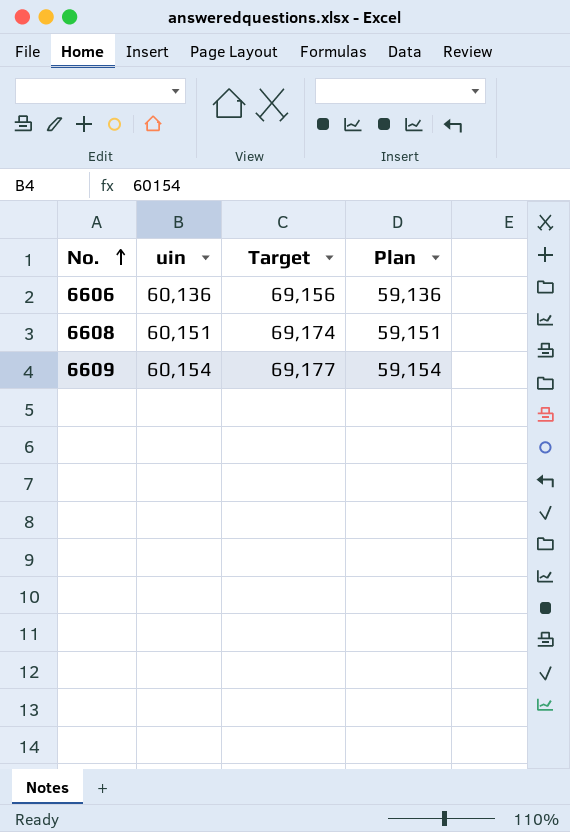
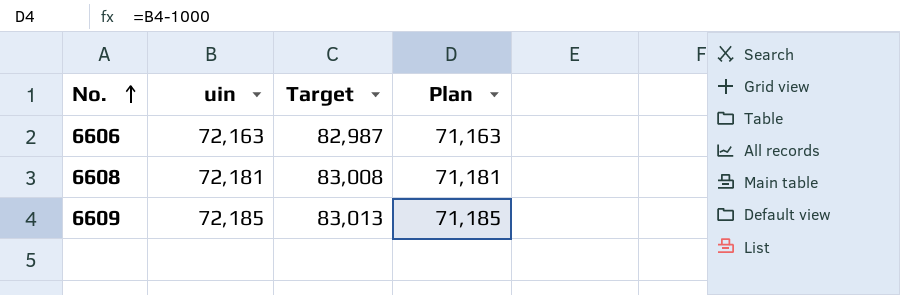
6606 | uin: 60,136 -> 72,163
6606 | Target: 69,156 -> 82,987
6606 | Plan: 59,136 -> 71,163
6608 | uin: 60,151 -> 72,181
6608 | Target: 69,174 -> 83,008
6608 | Plan: 59,151 -> 71,181
6609 | uin: 60,154 -> 72,185
6609 | Target: 69,177 -> 83,013
6609 | Plan: 59,154 -> 71,185

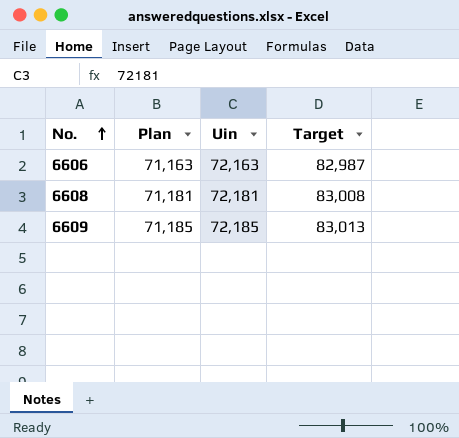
column Plan | position: 4 -> 2
column name: uin -> Uin

